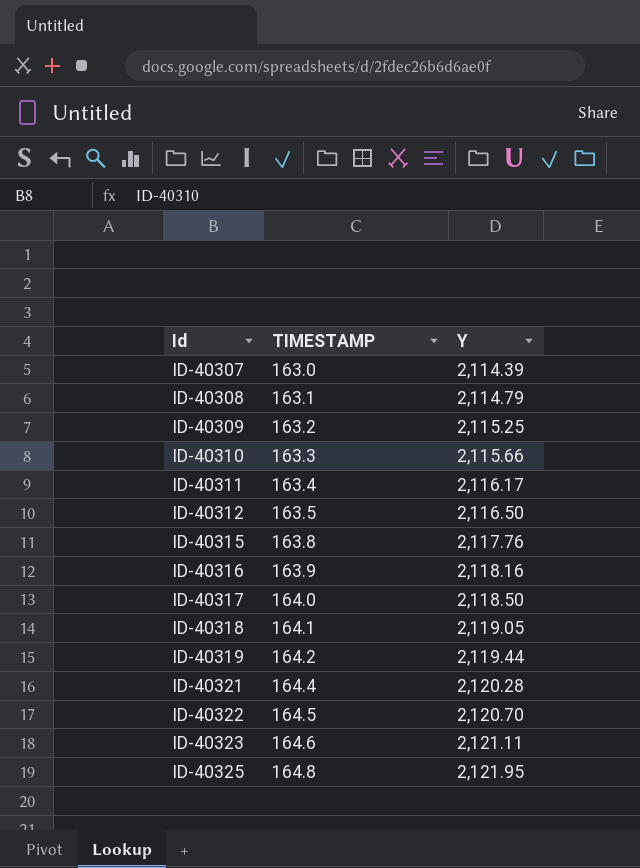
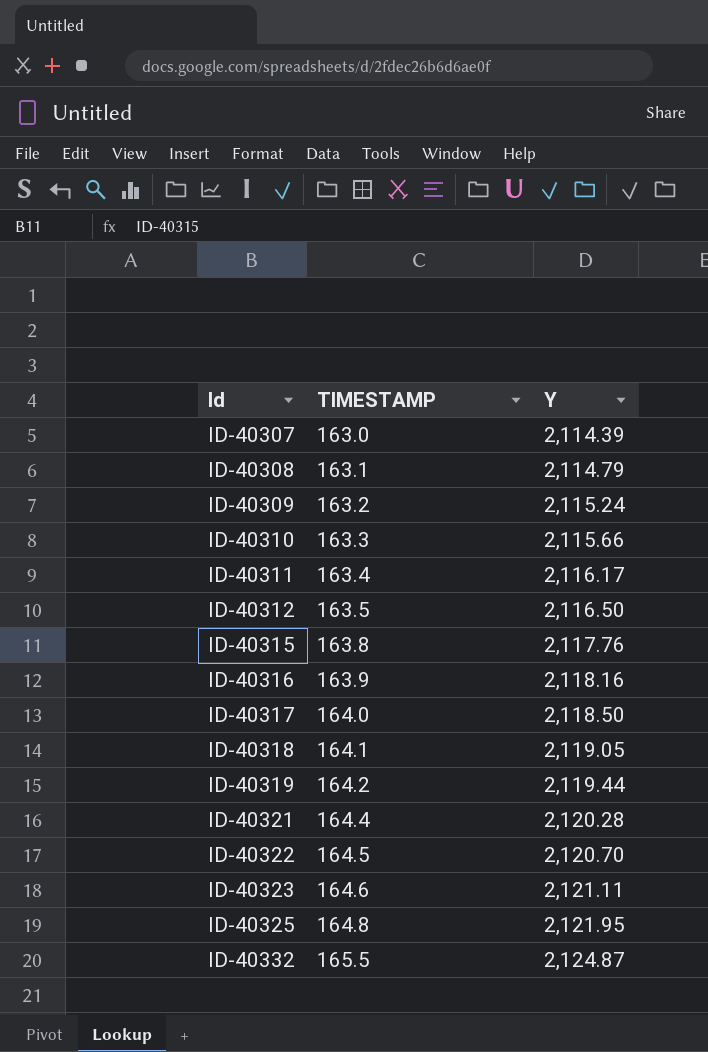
ID-40309 | Y: 2,115.25 -> 2,115.24
row ID-40332: none -> 165.5 | 2,124.87

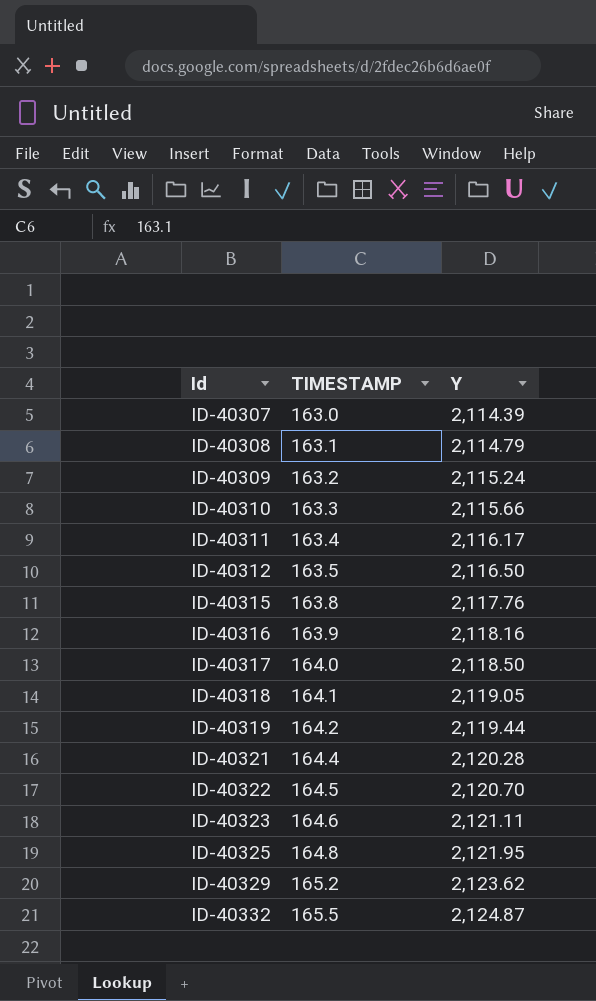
row ID-40329: none -> 165.2 | 2,123.62

